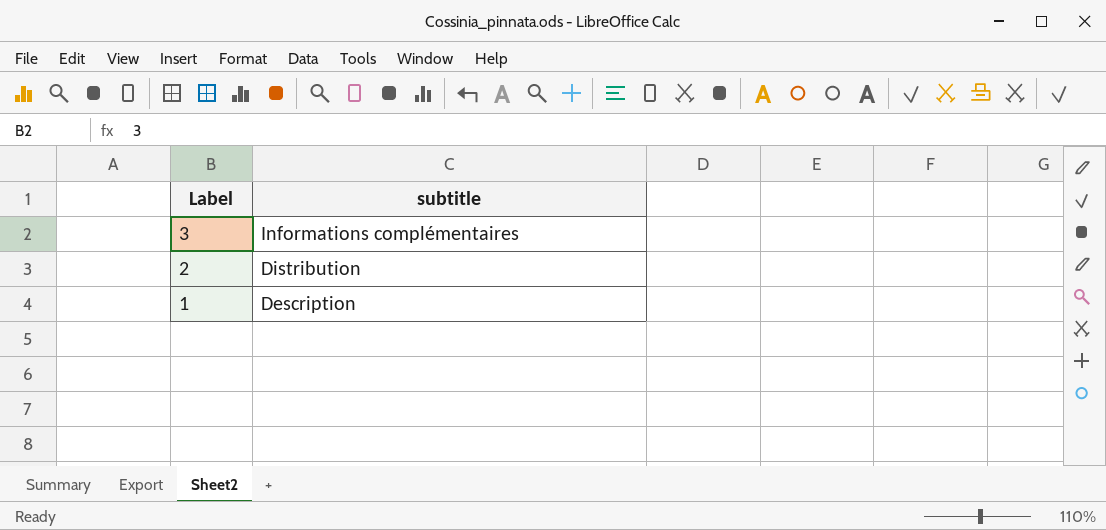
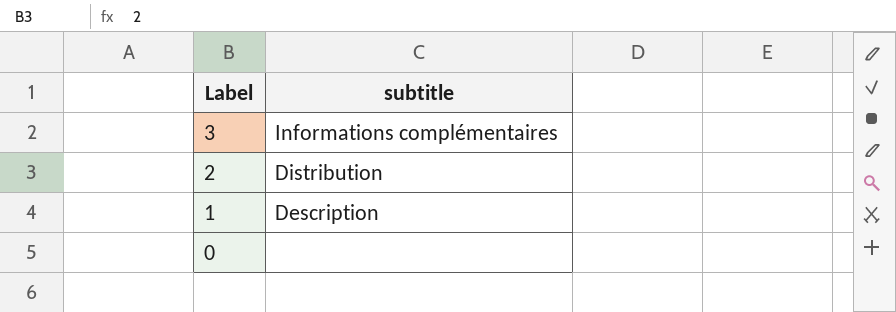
row 0: none -> none

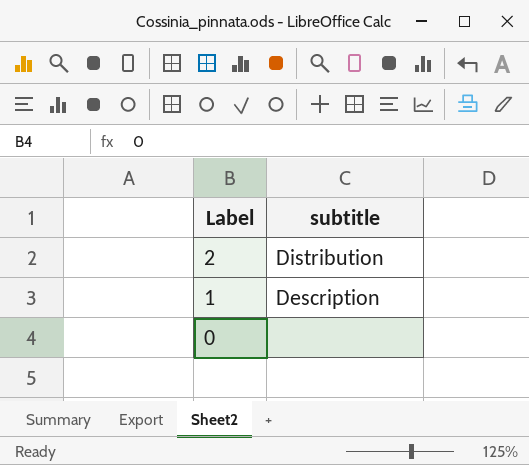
row 3: Informations complémentaires -> none

